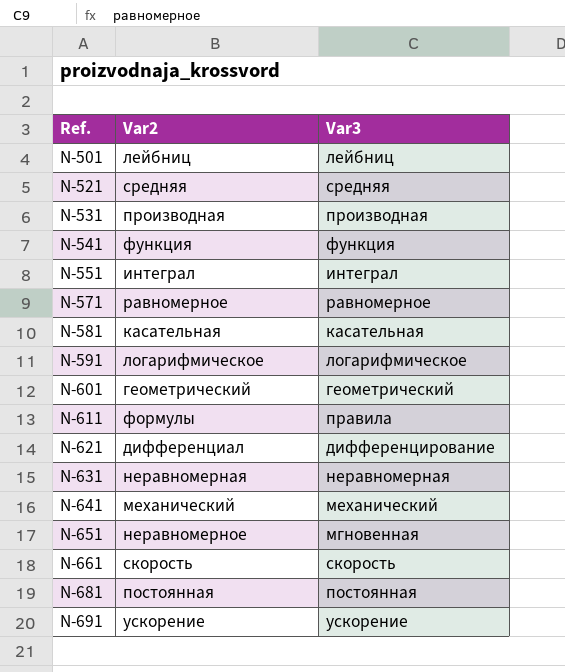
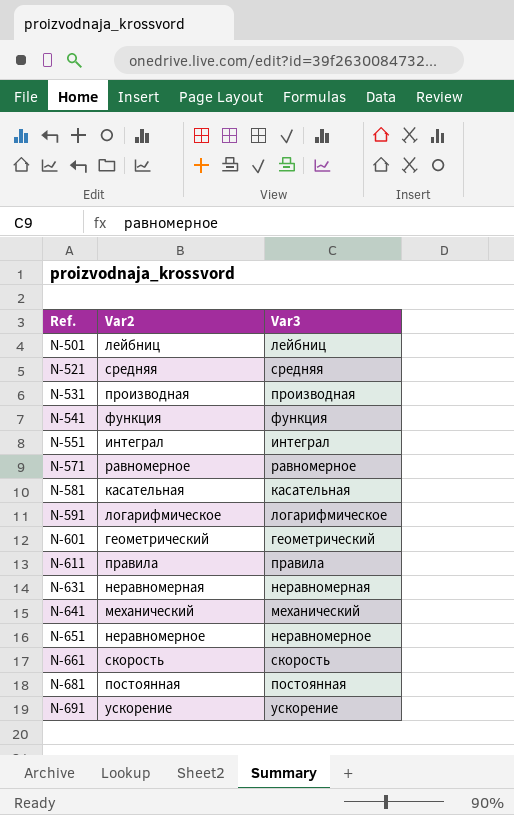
row N-621: дифференциал | дифференцирование -> none
N-611 | Var2: формулы -> правила
N-651 | Var3: мгновенная -> неравномерное

